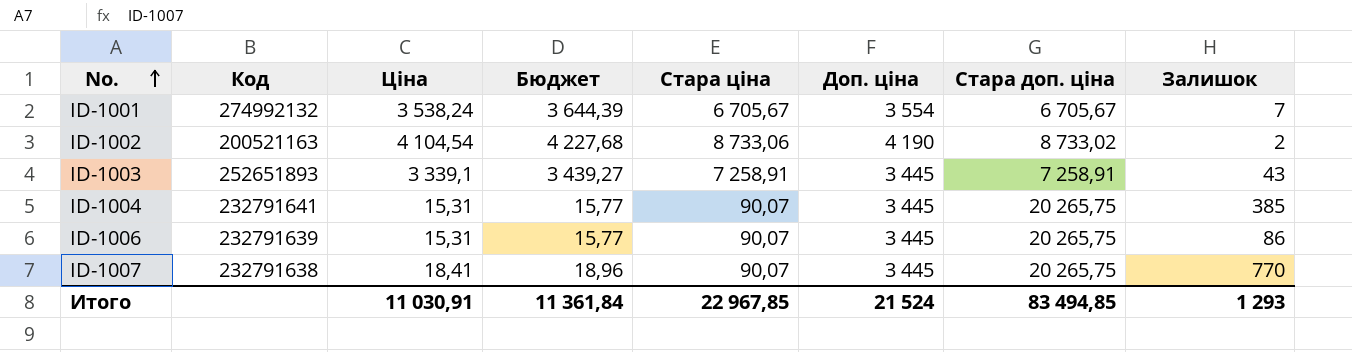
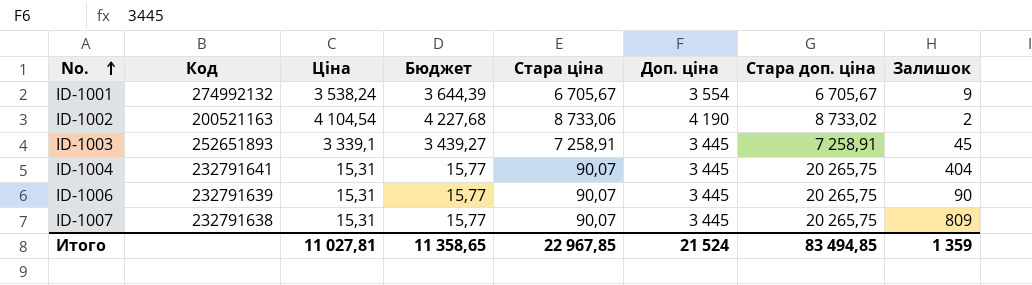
ID-1001 | Залишок: 7 -> 9
ID-1003 | Залишок: 43 -> 45
ID-1004 | Залишок: 385 -> 404
ID-1006 | Залишок: 86 -> 90
ID-1007 | Ціна: 18,41 -> 15,31
ID-1007 | Бюджет: 18,96 -> 15,77
ID-1007 | Залишок: 770 -> 809
Итого | Ціна: 11 030,91 -> 11 027,81
Итого | Бюджет: 11 361,84 -> 11 358,65
Итого | Залишок: 1 293 -> 1 359

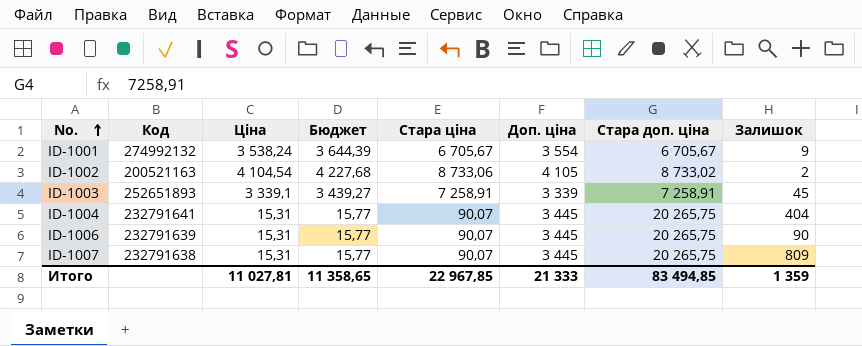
ID-1002 | Доп. ціна: 4 190 -> 4 105
ID-1003 | Доп. ціна: 3 445 -> 3 339
Итого | Доп. ціна: 21 524 -> 21 333

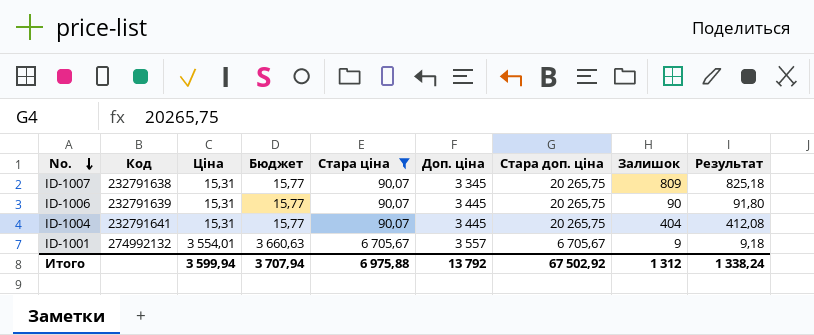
filter: none -> Стара ціна <= 6 705,67
row order: No. ascending -> No. descending
column Результат | formula: none -> [Залишок] * 1,02
ID-1007 | Доп. ціна: 3 445 -> 3 345
ID-1001 | Ціна: 3 538,24 -> 3 554,01
ID-1001 | Бюджет: 3 644,39 -> 3 660,63
ID-1001 | Доп. ціна: 3 554 -> 3 557
Итого | Ціна: 11 027,81 -> 3 599,94
Итого | Бюджет: 11 358,65 -> 3 707,94
Итого | Стара ціна: 22 967,85 -> 6 975,88
Итого | Доп. ціна: 21 333 -> 13 792
Итого | Стара доп. ціна: 83 494,85 -> 67 502,92
Итого | Залишок: 1 359 -> 1 312

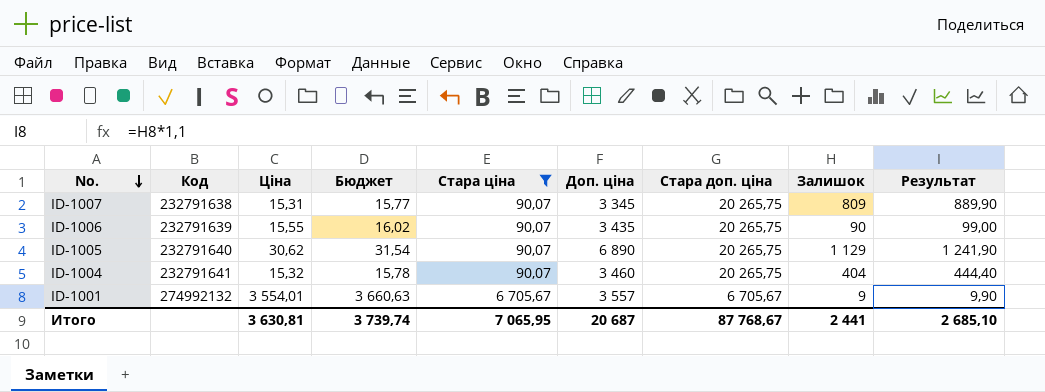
column Результат | formula: [Залишок] * 1,02 -> [Залишок] * 1,1
ID-1006 | Ціна: 15,31 -> 15,55
ID-1006 | Бюджет: 15,77 -> 16,02
ID-1006 | Доп. ціна: 3 445 -> 3 435
row ID-1005: none -> 232791640 | 30,62 | 31,54 | 90,07 | 6 890 | 20 265,75 | 1 129 | 1 241,90
ID-1004 | Ціна: 15,31 -> 15,32
ID-1004 | Бюджет: 15,77 -> 15,78
ID-1004 | Доп. ціна: 3 445 -> 3 460
Итого | Ціна: 3 599,94 -> 3 630,81
Итого | Бюджет: 3 707,94 -> 3 739,74
Итого | Стара ціна: 6 975,88 -> 7 065,95
Итого | Доп. ціна: 13 792 -> 20 687
Итого | Стара доп. ціна: 67 502,92 -> 87 768,67
Итого | Залишок: 1 312 -> 2 441
Итого | Результат: 1 338,24 -> 2 685,10

